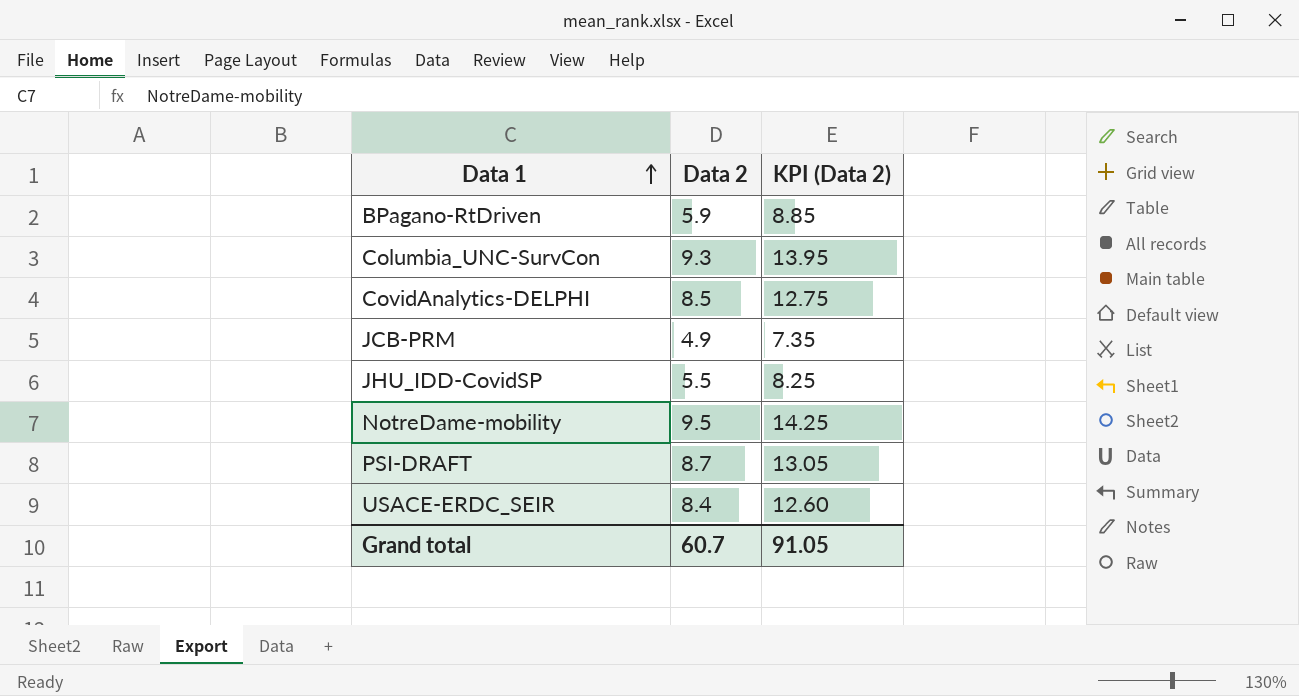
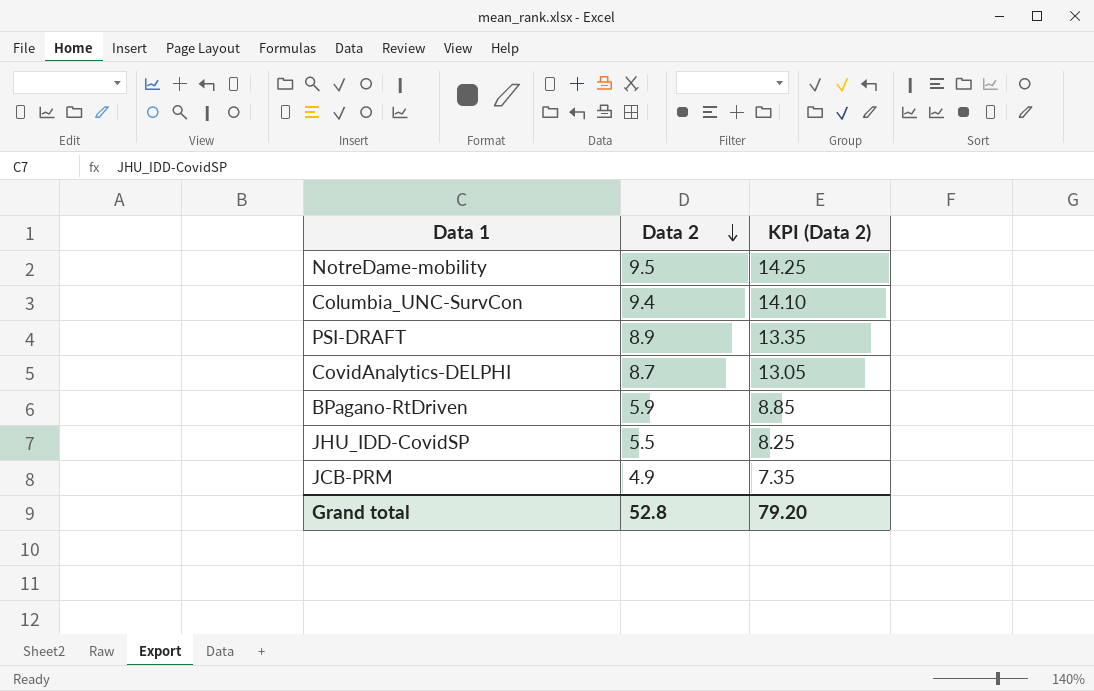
row order: Data 1 ascending -> Data 2 descending
row USACE-ERDC_SEIR: 8.4 | 12.60 -> none
Columbia_UNC-SurvCon | Data 2: 9.3 -> 9.4
Columbia_UNC-SurvCon | KPI (Data 2): 13.95 -> 14.10
PSI-DRAFT | Data 2: 8.7 -> 8.9
PSI-DRAFT | KPI (Data 2): 13.05 -> 13.35
CovidAnalytics-DELPHI | Data 2: 8.5 -> 8.7
CovidAnalytics-DELPHI | KPI (Data 2): 12.75 -> 13.05
Grand total | Data 2: 60.7 -> 52.8
Grand total | KPI (Data 2): 91.05 -> 79.20

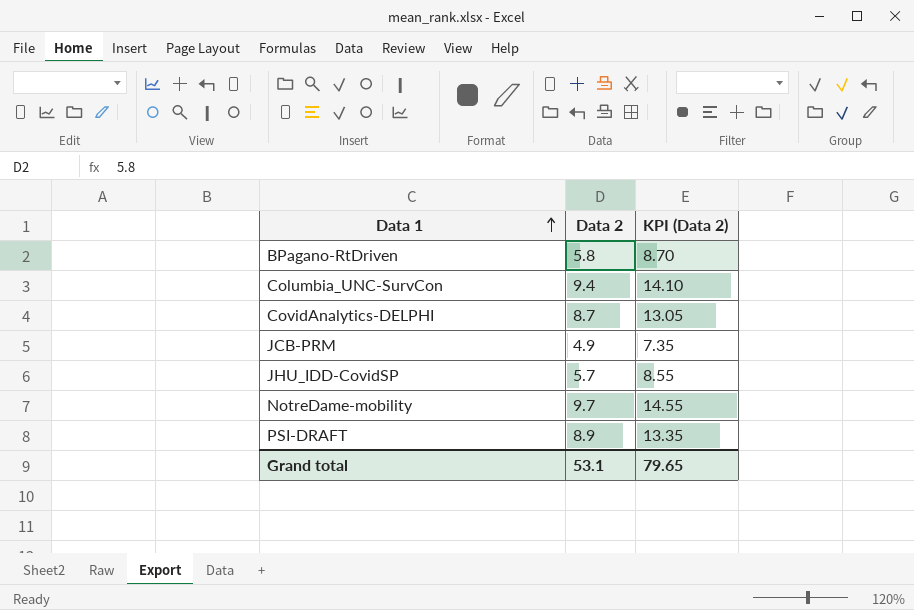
row order: Data 2 descending -> Data 1 ascending
BPagano-RtDriven | Data 2: 5.9 -> 5.8
BPagano-RtDriven | KPI (Data 2): 8.85 -> 8.70
JHU_IDD-CovidSP | Data 2: 5.5 -> 5.7
JHU_IDD-CovidSP | KPI (Data 2): 8.25 -> 8.55
NotreDame-mobility | Data 2: 9.5 -> 9.7
NotreDame-mobility | KPI (Data 2): 14.25 -> 14.55
Grand total | Data 2: 52.8 -> 53.1
Grand total | KPI (Data 2): 79.20 -> 79.65

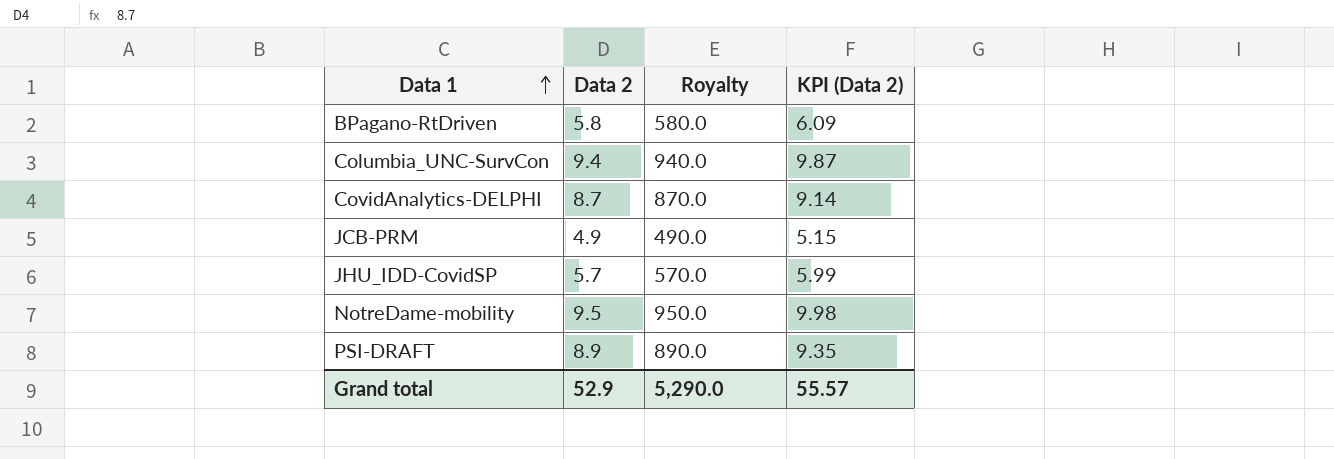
column Royalty | formula: none -> [Data 2] * 100
column KPI (Data 2) | formula: [Data 2] * 1.5 -> [Data 2] * 1.05
NotreDame-mobility | Data 2: 9.7 -> 9.5
Grand total | Data 2: 53.1 -> 52.9
Grand total | KPI (Data 2): 79.65 -> 55.57

